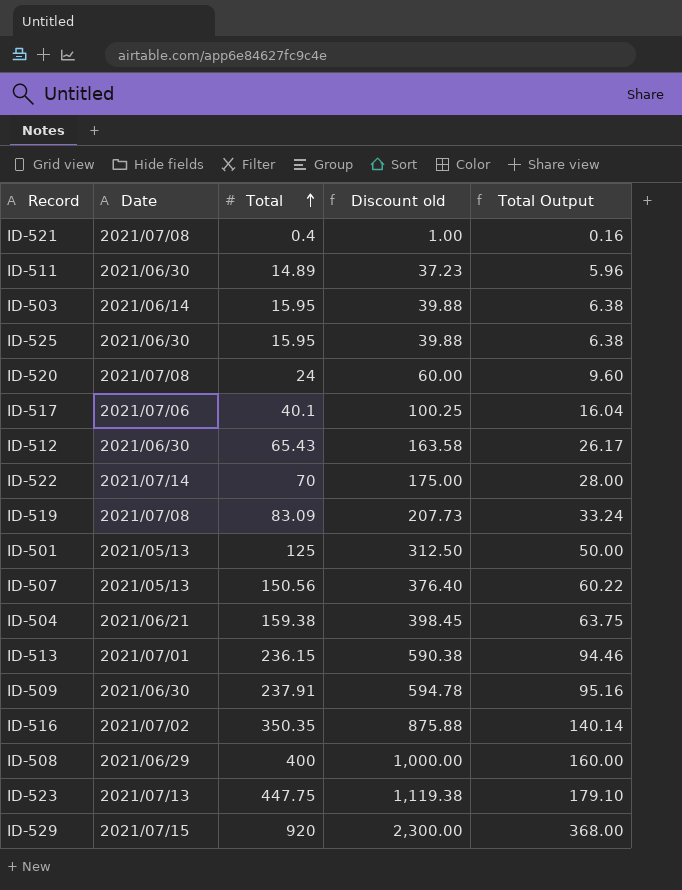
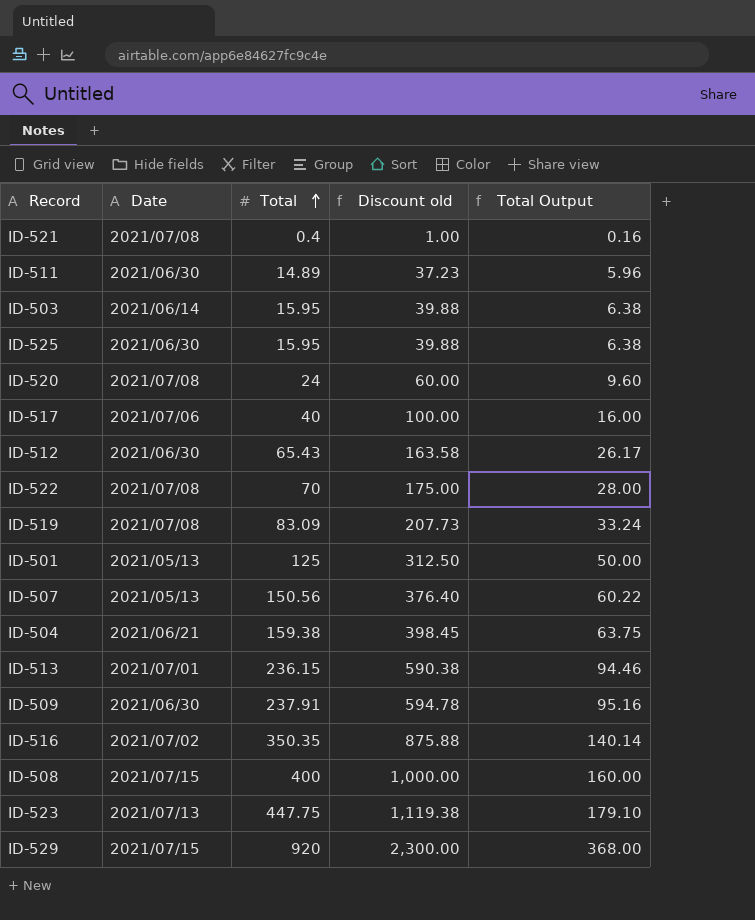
ID-517 | Total: 40.1 -> 40
ID-517 | Discount old: 100.25 -> 100.00
ID-517 | Total Output: 16.04 -> 16.00
ID-522 | Date: 2021/07/14 -> 2021/07/08
ID-508 | Date: 2021/06/29 -> 2021/07/15

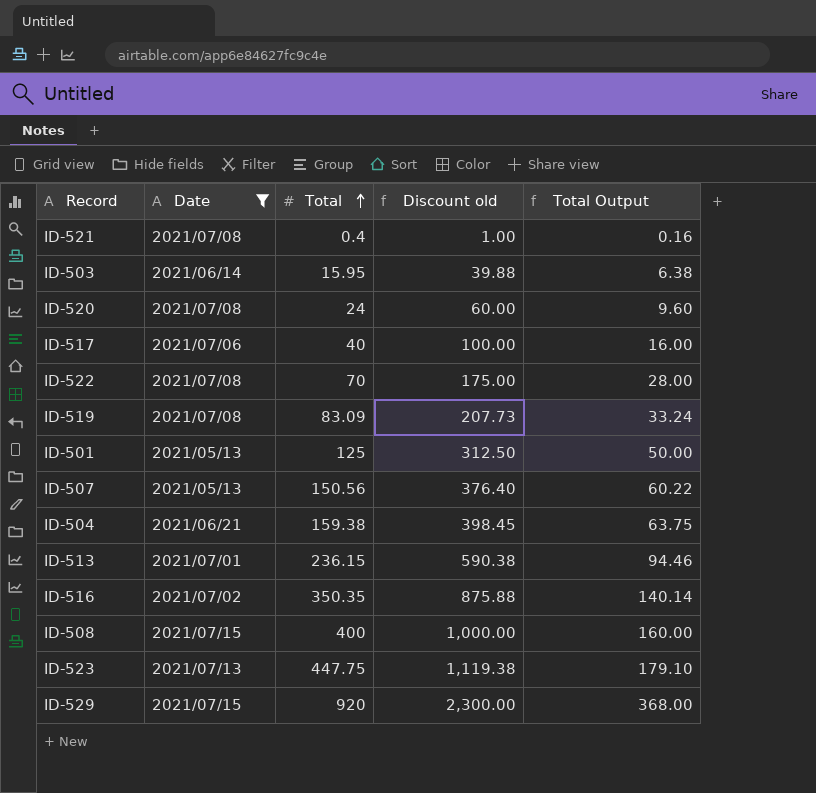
filter: none -> Date != 2021/06/30

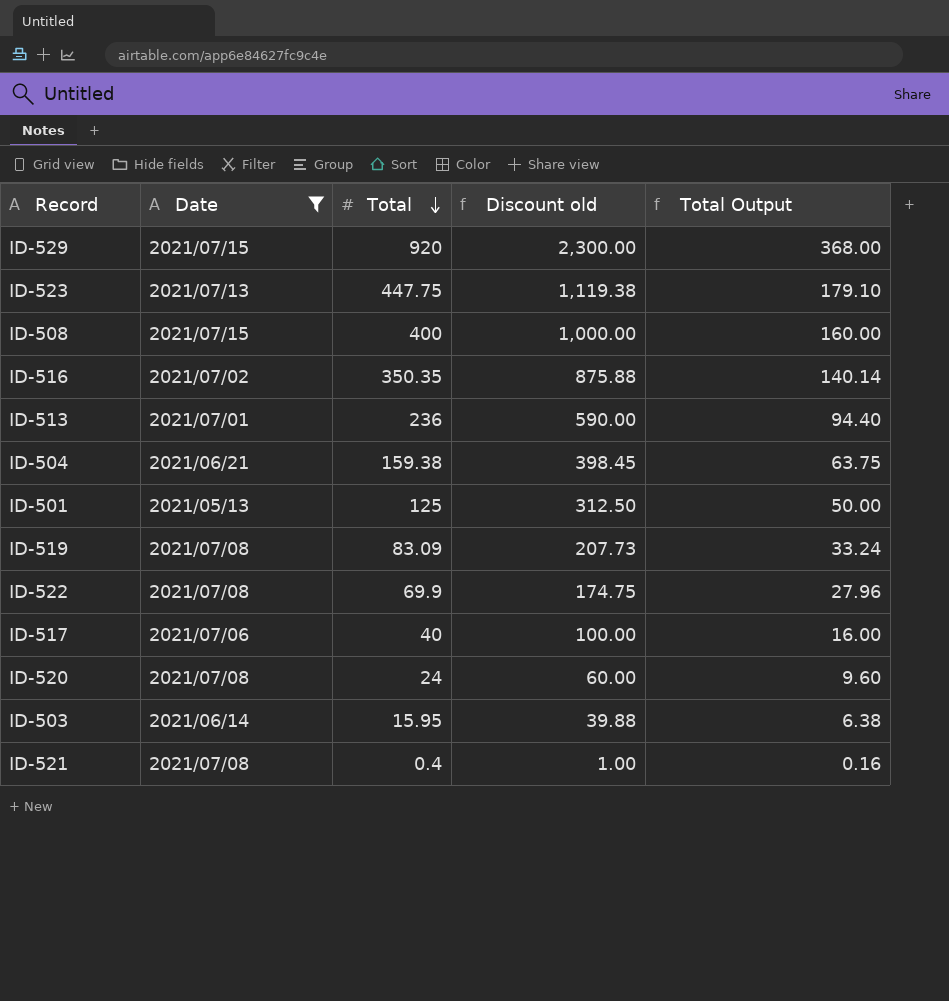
row order: Total ascending -> Total descending
row ID-507: 2021/05/13 | 150.56 | 376.40 | 60.22 -> none
ID-513 | Total: 236.15 -> 236
ID-513 | Discount old: 590.38 -> 590.00
ID-513 | Total Output: 94.46 -> 94.40
ID-522 | Total: 70 -> 69.9
ID-522 | Discount old: 175.00 -> 174.75
ID-522 | Total Output: 28.00 -> 27.96

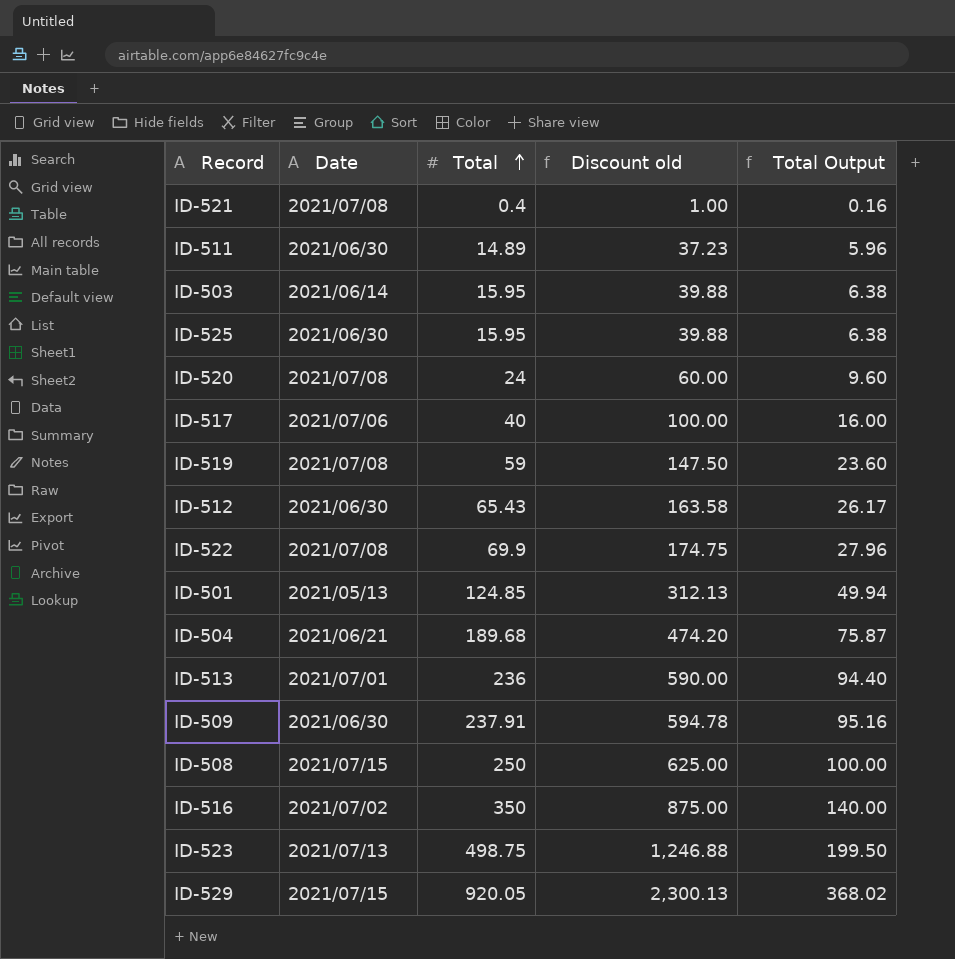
filter: Date != 2021/06/30 -> none
row order: Total descending -> Total ascending
ID-519 | Total: 83.09 -> 59
ID-519 | Discount old: 207.73 -> 147.50
ID-519 | Total Output: 33.24 -> 23.60
ID-501 | Total: 125 -> 124.85
ID-501 | Discount old: 312.50 -> 312.13
ID-501 | Total Output: 50.00 -> 49.94
ID-504 | Total: 159.38 -> 189.68
ID-504 | Discount old: 398.45 -> 474.20
ID-504 | Total Output: 63.75 -> 75.87
ID-508 | Total: 400 -> 250
ID-508 | Discount old: 1,000.00 -> 625.00
ID-508 | Total Output: 160.00 -> 100.00
ID-516 | Total: 350.35 -> 350
ID-516 | Discount old: 875.88 -> 875.00
ID-516 | Total Output: 140.14 -> 140.00
ID-523 | Total: 447.75 -> 498.75
ID-523 | Discount old: 1,119.38 -> 1,246.88
ID-523 | Total Output: 179.10 -> 199.50
ID-529 | Total: 920 -> 920.05
ID-529 | Discount old: 2,300.00 -> 2,300.13
ID-529 | Total Output: 368.00 -> 368.02

